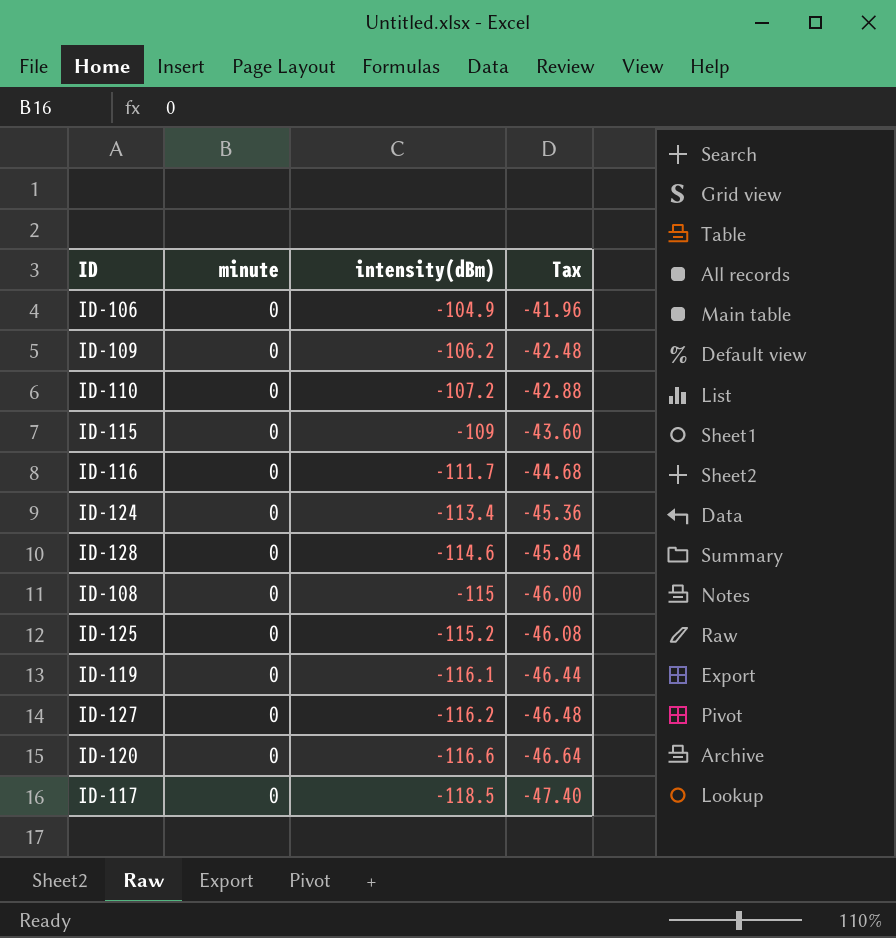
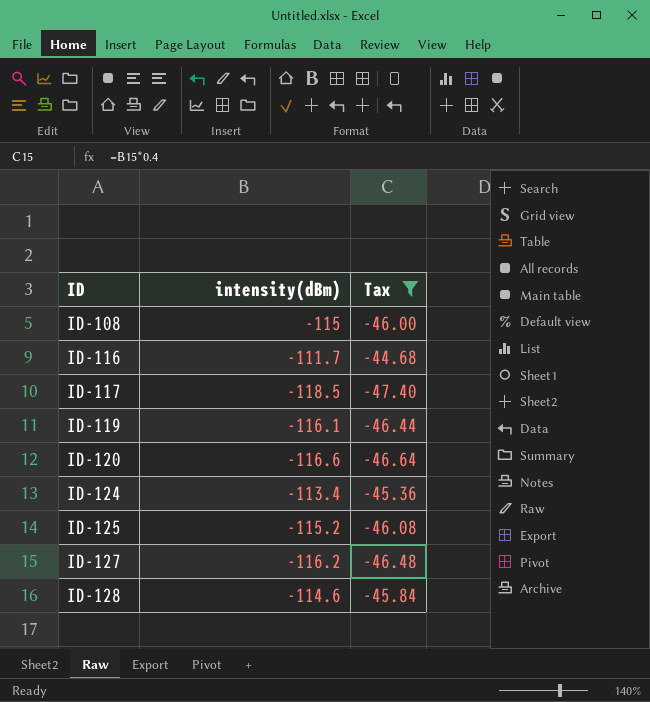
filter: none -> Tax <= -44.68
row order: intensity(dBm) descending -> ID ascending
column minute | position: 2 -> none

